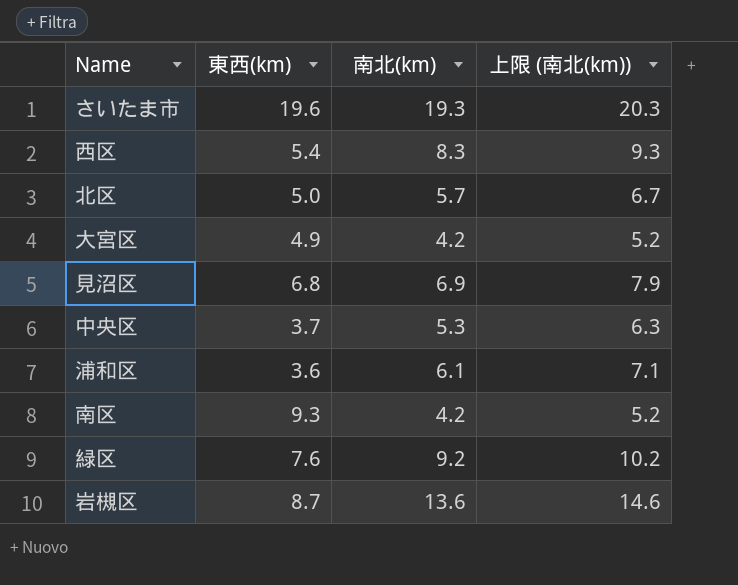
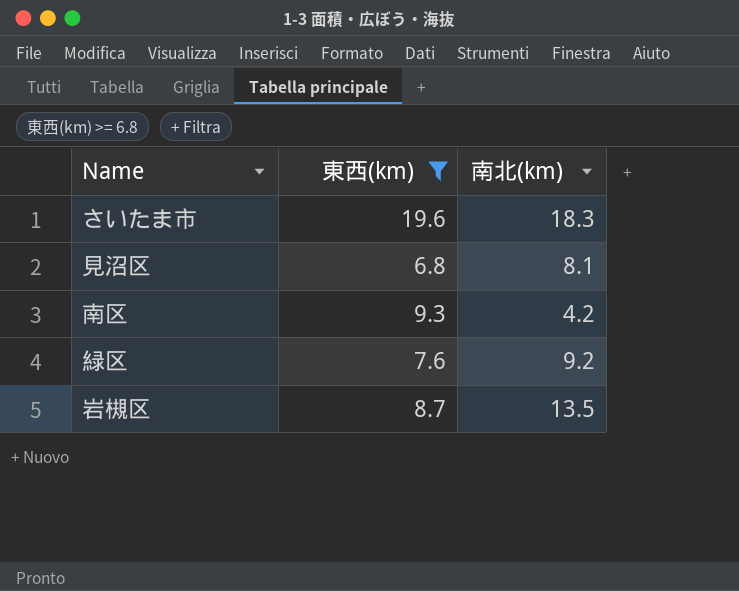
filter: none -> 東西(km) >= 6.8
column 上限 (南北(km)) | formula: [南北(km)] + 1 -> none
さいたま市 | 南北(km): 19.3 -> 18.3
見沼区 | 南北(km): 6.9 -> 8.1
岩槻区 | 南北(km): 13.6 -> 13.5

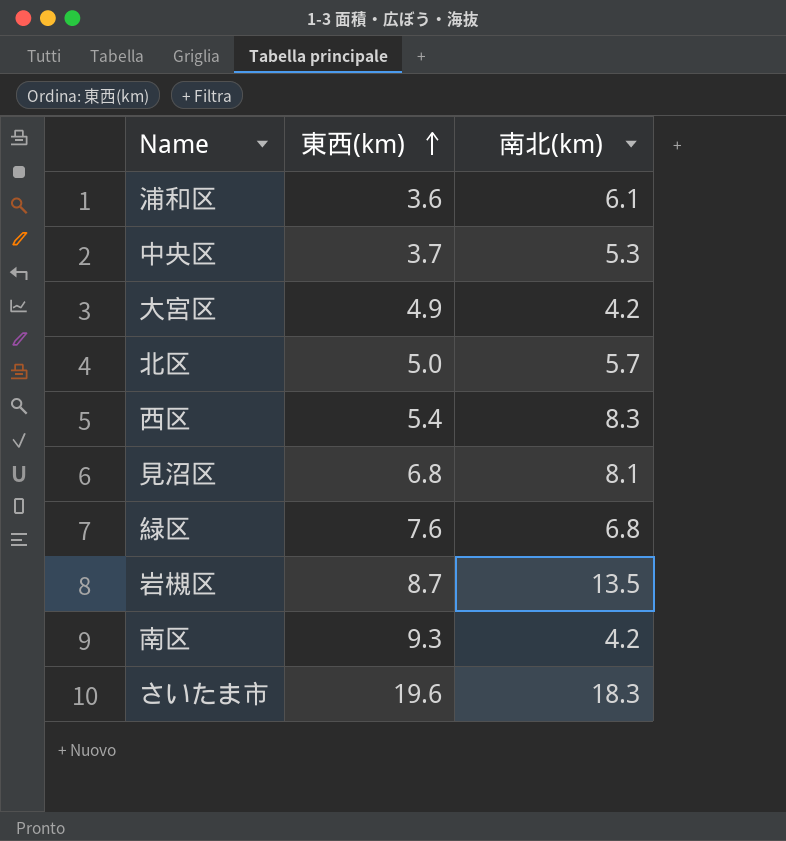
filter: 東西(km) >= 6.8 -> none
row order: none -> 東西(km) ascending
緑区 | 南北(km): 9.2 -> 6.8

